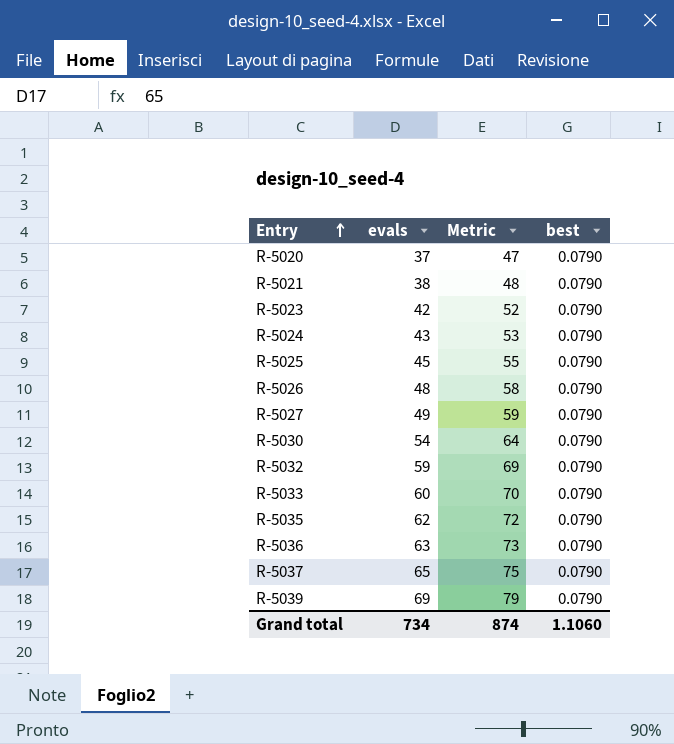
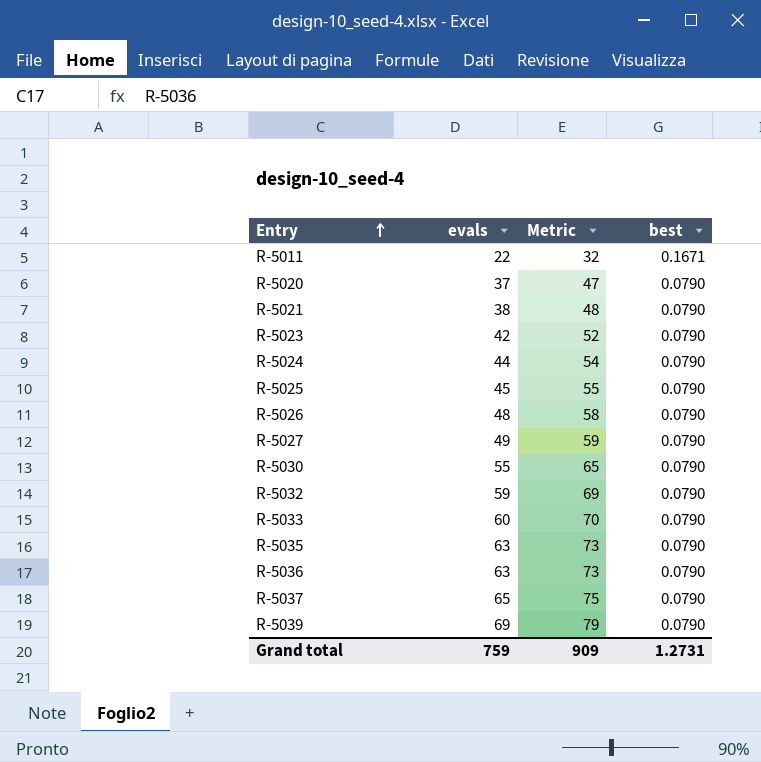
row R-5011: none -> 22 | 32 | 0.1671
R-5024 | evals: 43 -> 44
R-5024 | Metric: 53 -> 54
R-5030 | evals: 54 -> 55
R-5030 | Metric: 64 -> 65
R-5035 | evals: 62 -> 63
R-5035 | Metric: 72 -> 73
Grand total | evals: 734 -> 759
Grand total | Metric: 874 -> 909
Grand total | best: 1.1060 -> 1.2731

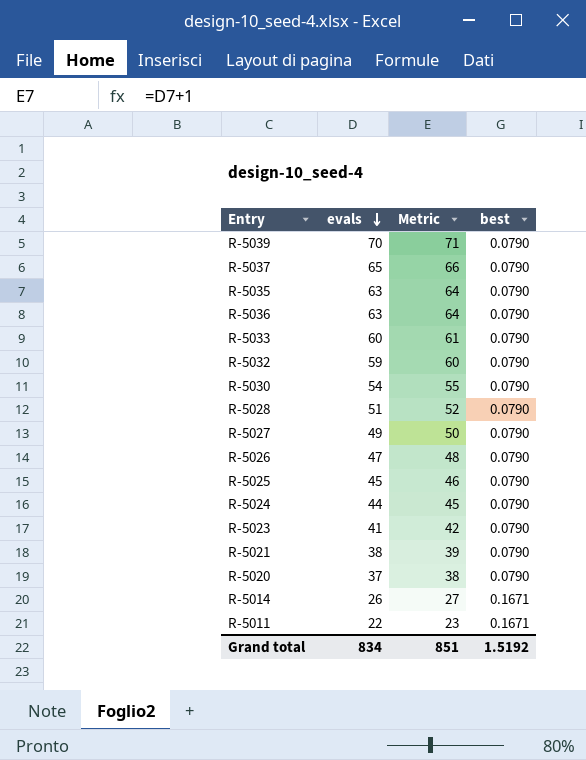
row order: Entry ascending -> evals descending
column Metric | formula: [evals] + 10 -> [evals] + 1
R-5039 | evals: 69 -> 70
R-5030 | evals: 55 -> 54
row R-5028: none -> 51 | 52 | 0.0790
R-5026 | evals: 48 -> 47
R-5023 | evals: 42 -> 41
row R-5014: none -> 26 | 27 | 0.1671
Grand total | evals: 759 -> 834
Grand total | Metric: 909 -> 851
Grand total | best: 1.2731 -> 1.5192

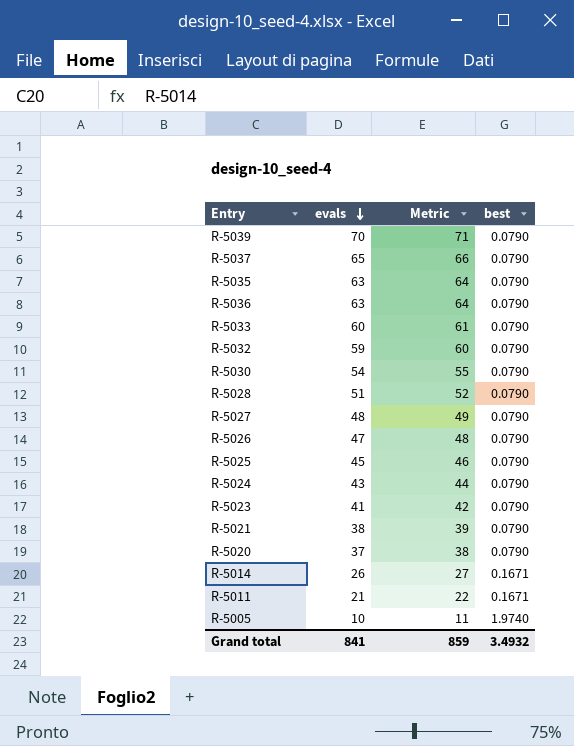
R-5027 | evals: 49 -> 48
R-5027 | Metric: 50 -> 49
R-5024 | evals: 44 -> 43
R-5024 | Metric: 45 -> 44
R-5011 | evals: 22 -> 21
R-5011 | Metric: 23 -> 22
row R-5005: none -> 10 | 11 | 1.9740
Grand total | evals: 834 -> 841
Grand total | Metric: 851 -> 859
Grand total | best: 1.5192 -> 3.4932

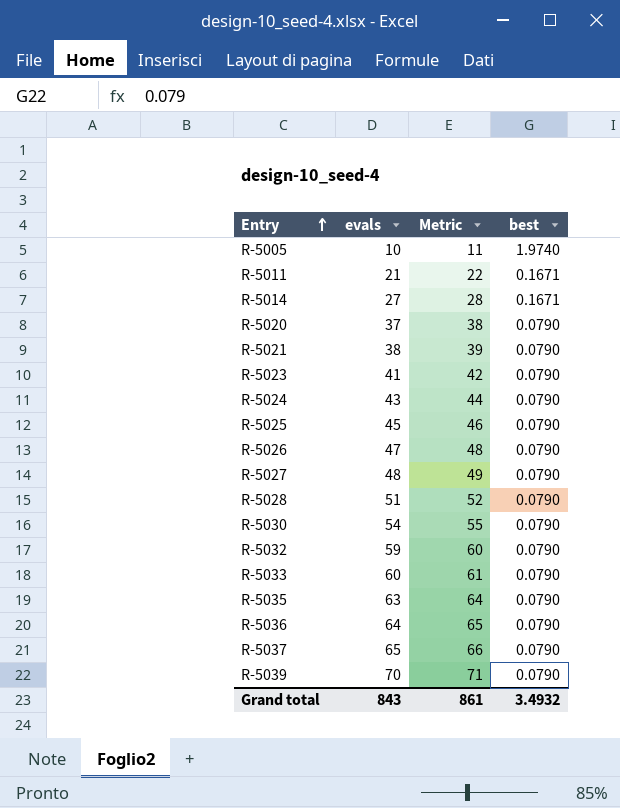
row order: evals descending -> Entry ascending
R-5014 | evals: 26 -> 27
R-5014 | Metric: 27 -> 28
R-5036 | evals: 63 -> 64
R-5036 | Metric: 64 -> 65
Grand total | evals: 841 -> 843
Grand total | Metric: 859 -> 861

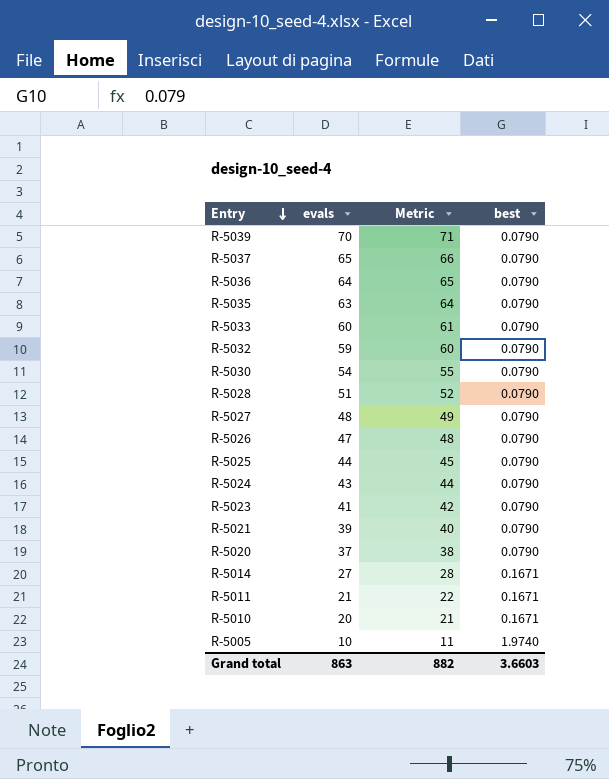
row order: Entry ascending -> Entry descending
R-5025 | evals: 45 -> 44
R-5025 | Metric: 46 -> 45
R-5021 | evals: 38 -> 39
R-5021 | Metric: 39 -> 40
row R-5010: none -> 20 | 21 | 0.1671
Grand total | evals: 843 -> 863
Grand total | Metric: 861 -> 882
Grand total | best: 3.4932 -> 3.6603

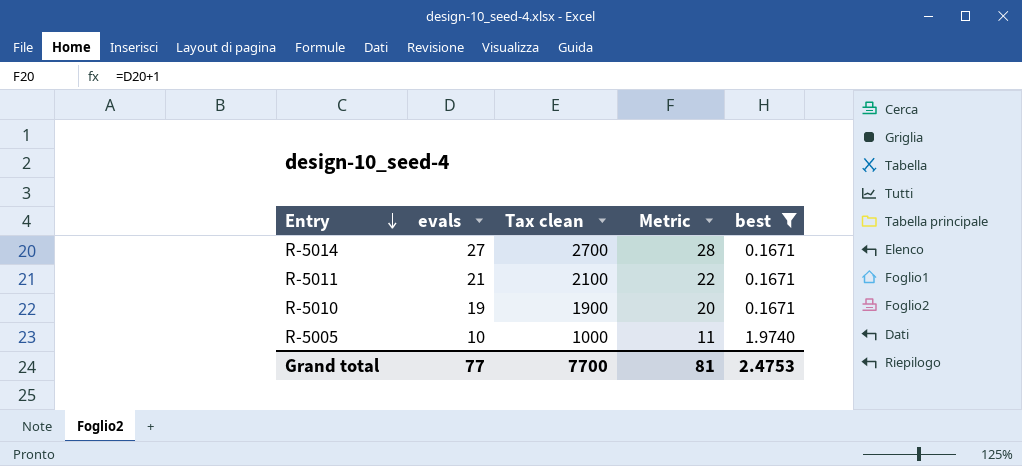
filter: none -> best != 0.0790
column Tax clean | formula: none -> [evals] * 100
R-5010 | evals: 20 -> 19
R-5010 | Metric: 21 -> 20
Grand total | evals: 863 -> 77
Grand total | Metric: 882 -> 81
Grand total | best: 3.6603 -> 2.4753

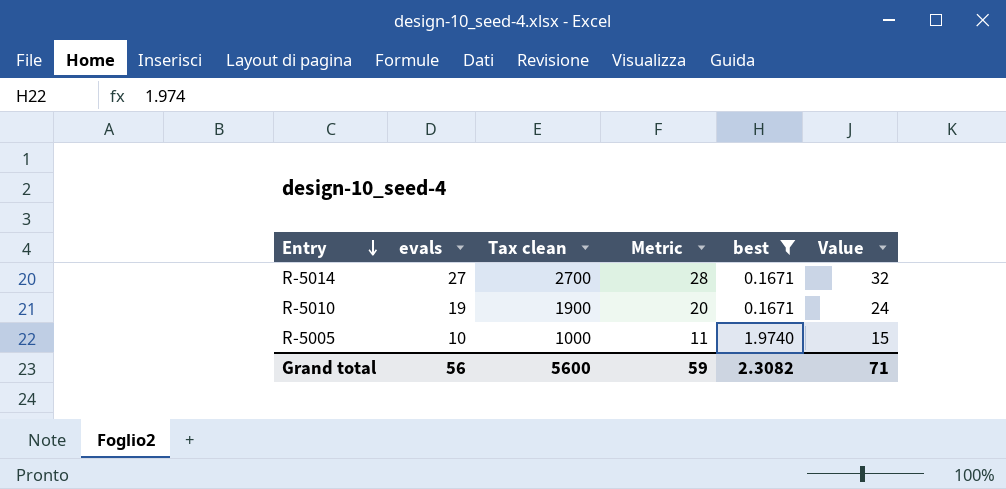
column Value | formula: none -> [evals] + 5
row R-5011: 21 | 2100 | 22 | 0.1671 -> none
Grand total | evals: 77 -> 56
Grand total | Tax clean: 7700 -> 5600
Grand total | Metric: 81 -> 59
Grand total | best: 2.4753 -> 2.3082

